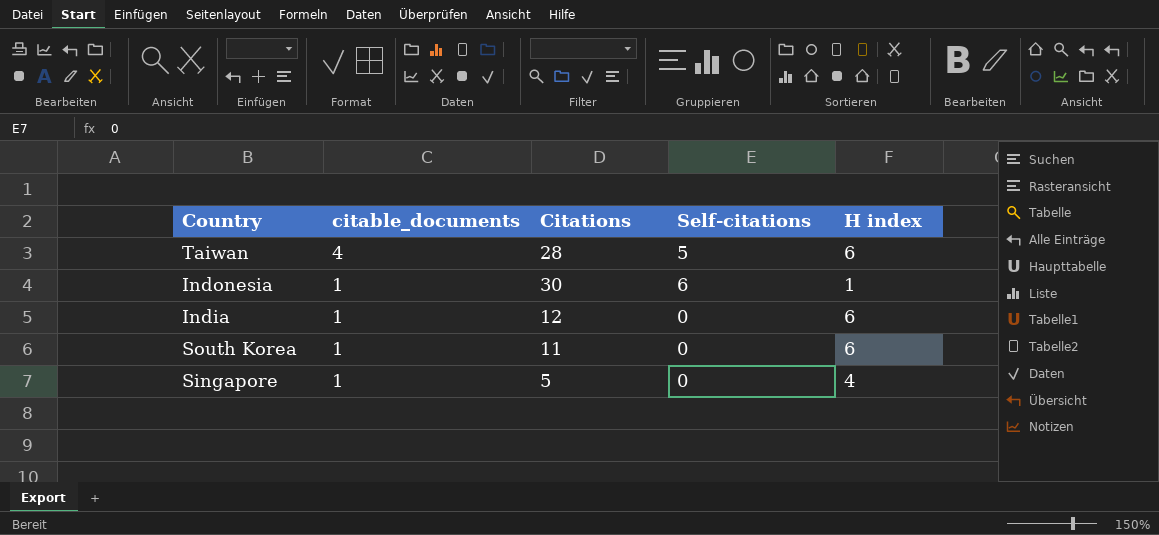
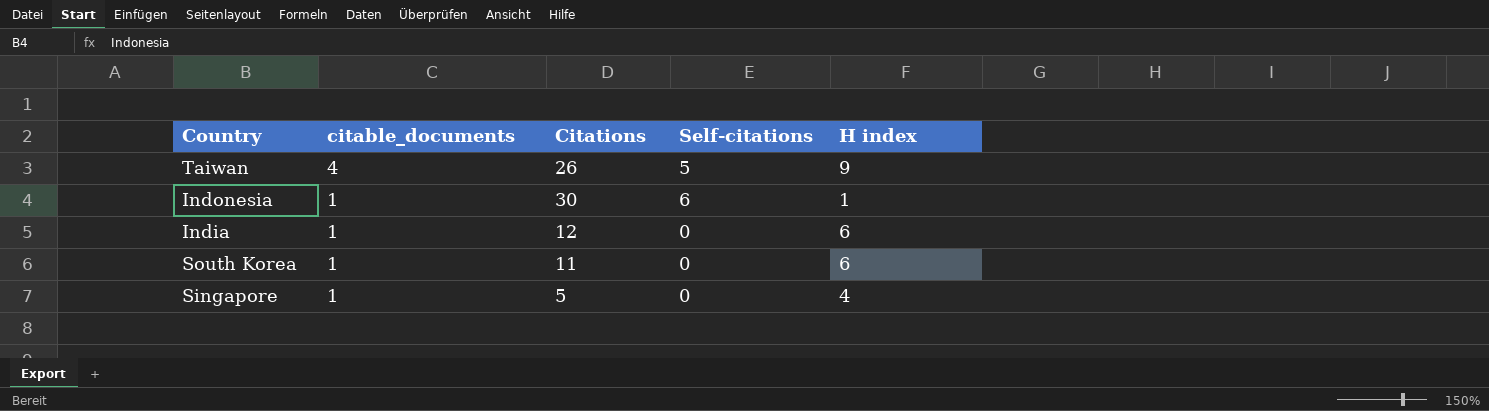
Taiwan | Citations: 28 -> 26
Taiwan | H index: 6 -> 9

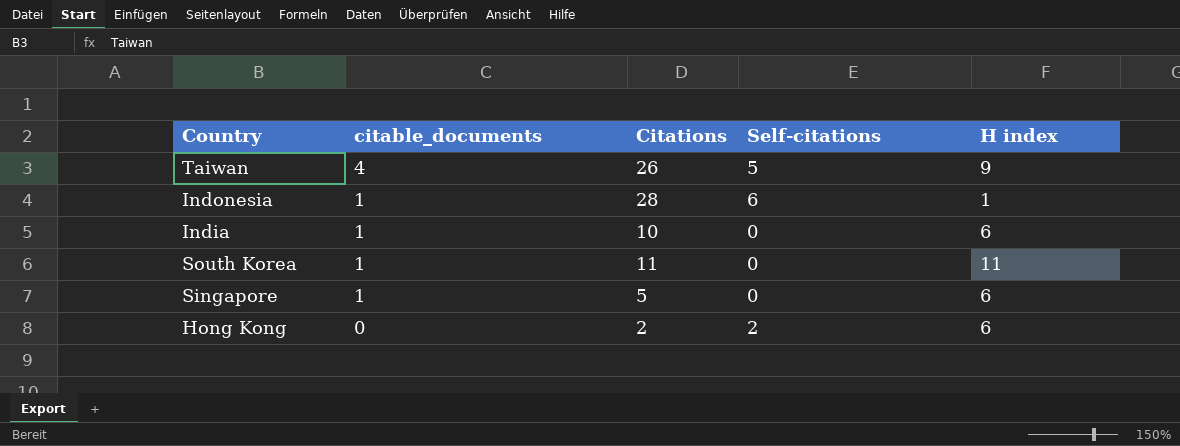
Indonesia | Citations: 30 -> 28
India | Citations: 12 -> 10
South Korea | H index: 6 -> 11
Singapore | H index: 4 -> 6
row Hong Kong: none -> 0 | 2 | 2 | 6

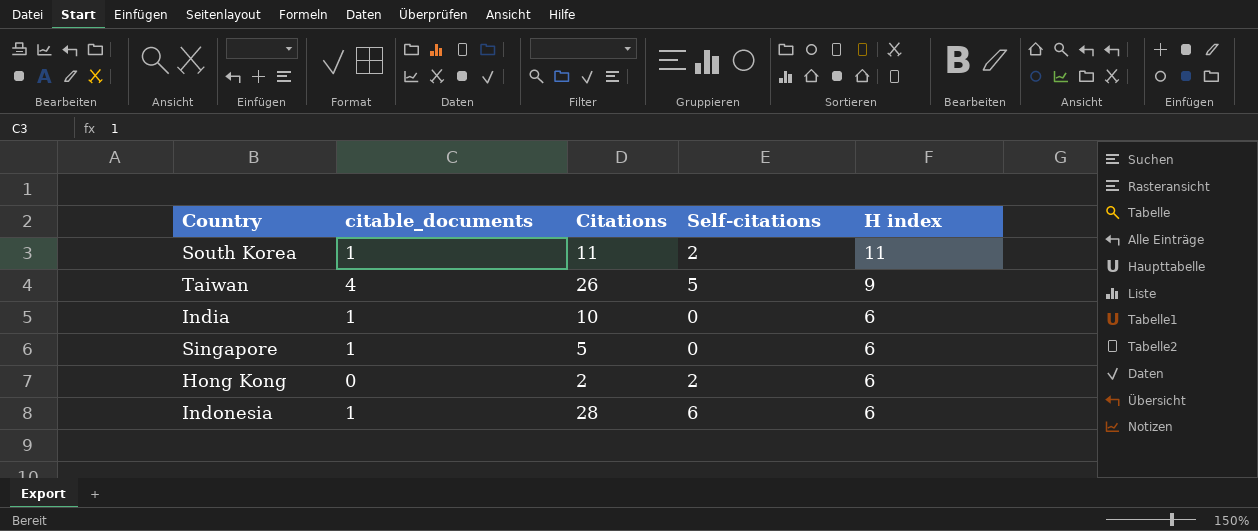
row order: citable_documents descending -> H index descending
South Korea | Self-citations: 0 -> 2
Indonesia | H index: 1 -> 6

